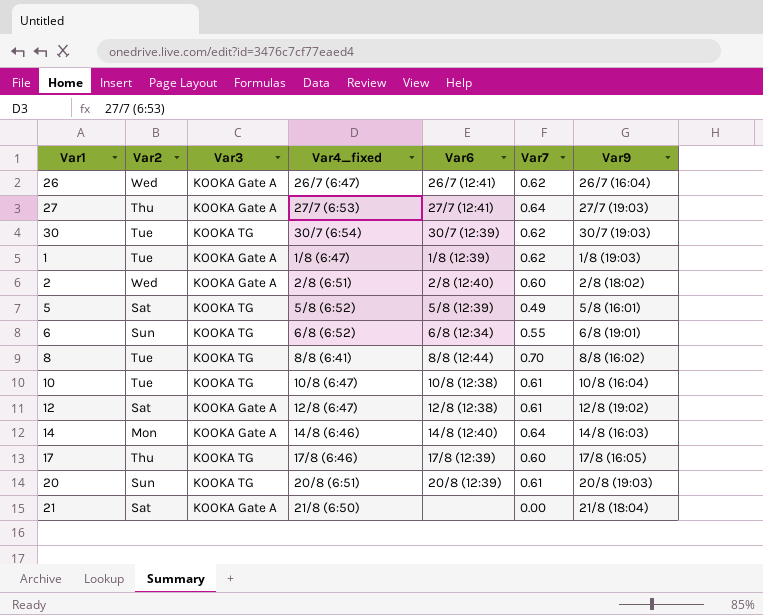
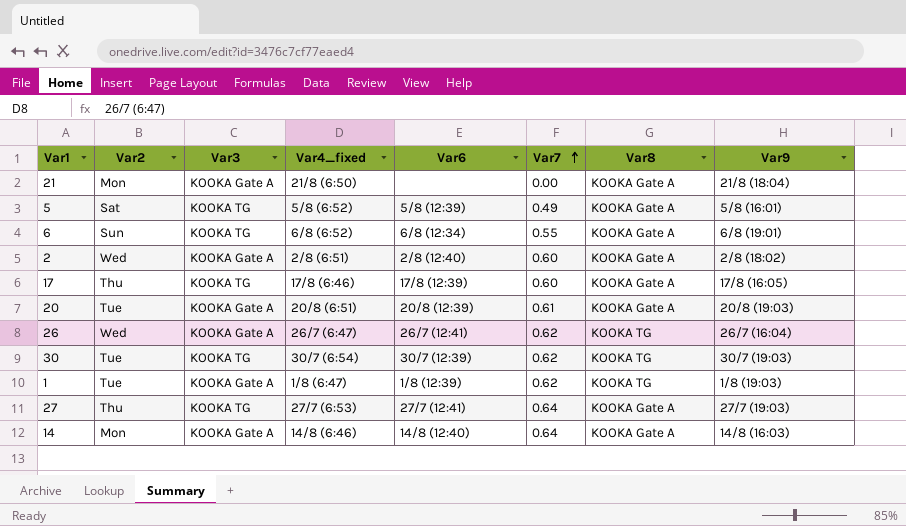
row order: none -> Var7 ascending
column Var8 | position: none -> 7
row 8: Tue | KOOKA TG | 8/8 (6:41) | 8/8 (12:44) | 0.70 | 8/8 (16:02) -> none
row 10: Tue | KOOKA TG | 10/8 (6:47) | 10/8 (12:38) | 0.61 | 10/8 (16:04) -> none
row 12: Sat | KOOKA Gate A | 12/8 (6:47) | 12/8 (12:38) | 0.61 | 12/8 (19:02) -> none
21 | Var2: Sat -> Mon
20 | Var2: Sun -> Tue
20 | Var3: KOOKA TG -> KOOKA Gate A
27 | Var3: KOOKA Gate A -> KOOKA TG

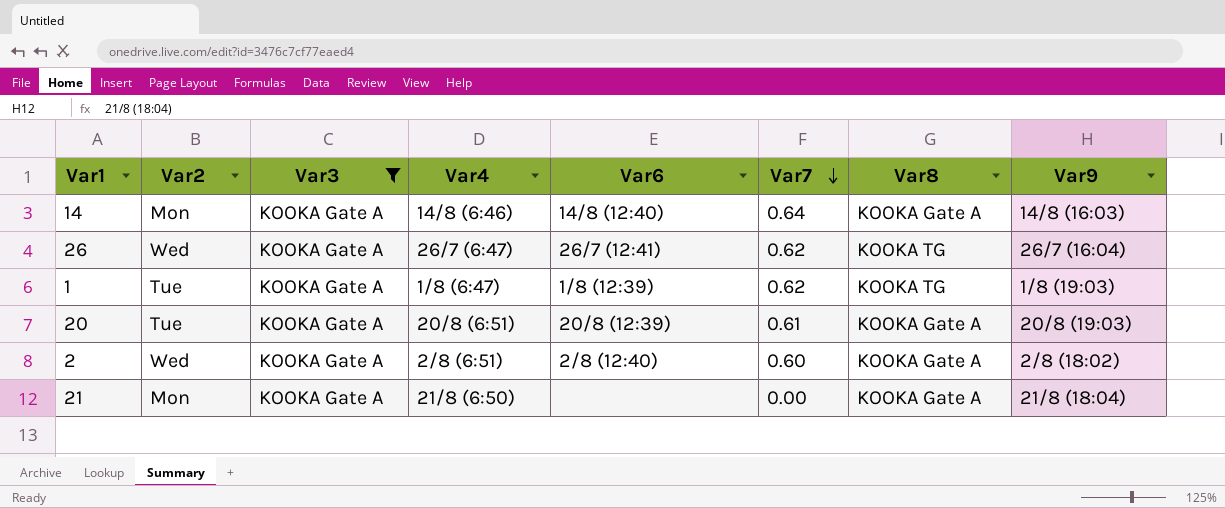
filter: none -> Var3 = KOOKA Gate A
row order: Var7 ascending -> Var7 descending
column name: Var4_fixed -> Var4

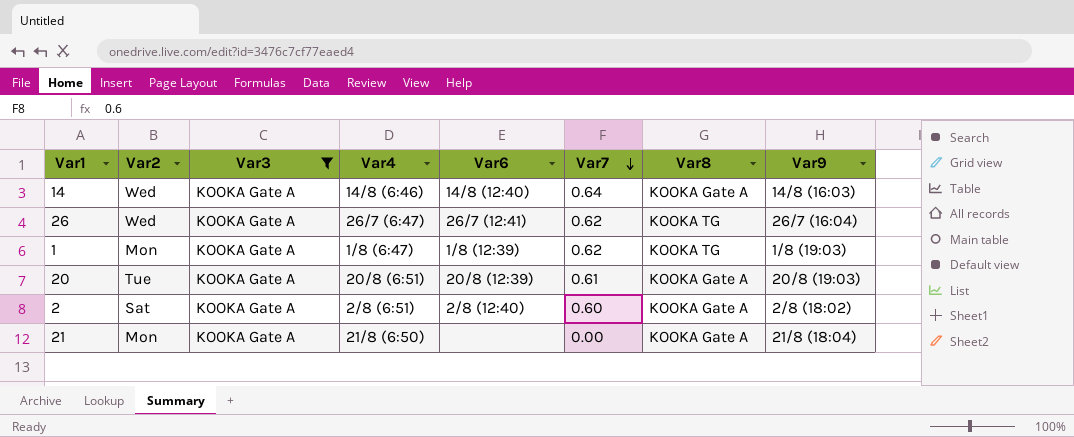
14 | Var2: Mon -> Wed
1 | Var2: Tue -> Mon
2 | Var2: Wed -> Sat

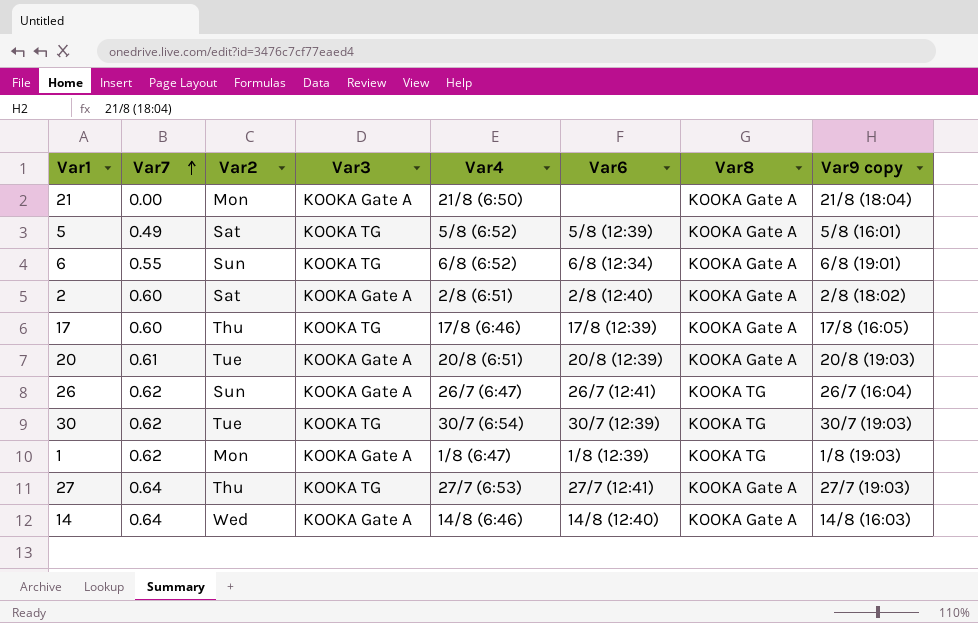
filter: Var3 = KOOKA Gate A -> none
row order: Var7 descending -> Var7 ascending
column Var7 | position: 6 -> 2
column name: Var9 -> Var9 copy
26 | Var2: Wed -> Sun

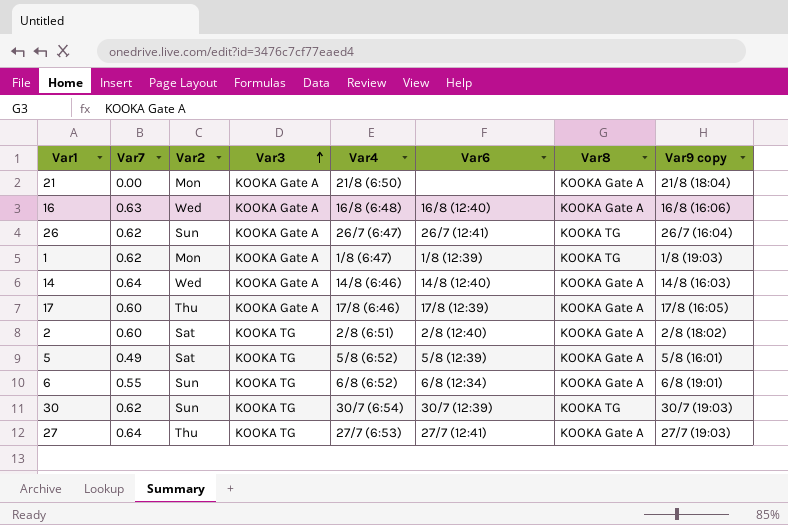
row order: Var7 ascending -> Var3 ascending
row 20: 0.61 | Tue | KOOKA Gate A | 20/8 (6:51) | 20/8 (12:39) | KOOKA Gate A | 20/8 (19:03) -> none
row 16: none -> 0.63 | Wed | KOOKA Gate A | 16/8 (6:48) | 16/8 (12:40) | KOOKA Gate A | 16/8 (16:06)
17 | Var3: KOOKA TG -> KOOKA Gate A
2 | Var3: KOOKA Gate A -> KOOKA TG
30 | Var2: Tue -> Sun

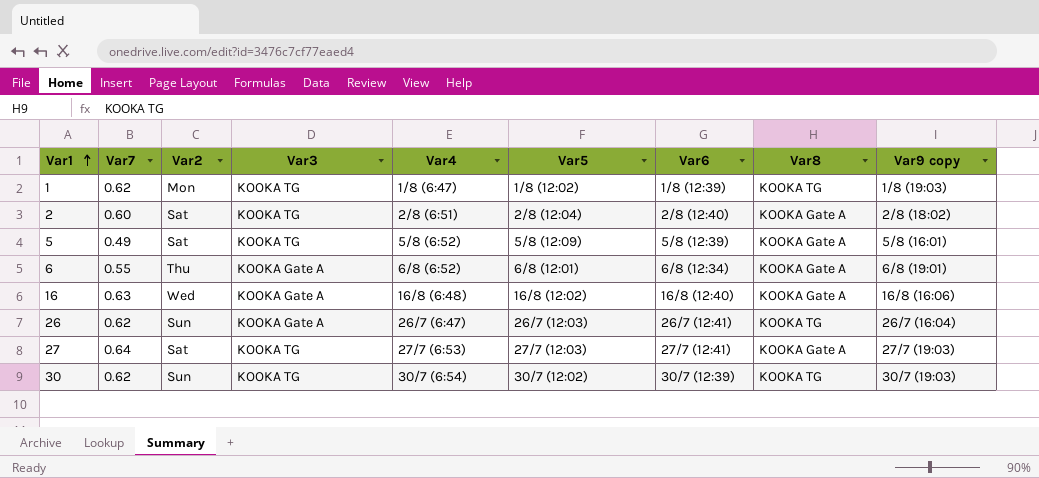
row order: Var3 ascending -> Var1 ascending
column Var5 | position: none -> 6
row 21: 0.00 | Mon | KOOKA Gate A | 21/8 (6:50) | none | KOOKA Gate A | 21/8 (18:04) -> none
row 14: 0.64 | Wed | KOOKA Gate A | 14/8 (6:46) | 14/8 (12:40) | KOOKA Gate A | 14/8 (16:03) -> none
row 17: 0.60 | Thu | KOOKA Gate A | 17/8 (6:46) | 17/8 (12:39) | KOOKA Gate A | 17/8 (16:05) -> none
1 | Var3: KOOKA Gate A -> KOOKA TG
6 | Var2: Sun -> Thu
6 | Var3: KOOKA TG -> KOOKA Gate A
27 | Var2: Thu -> Sat

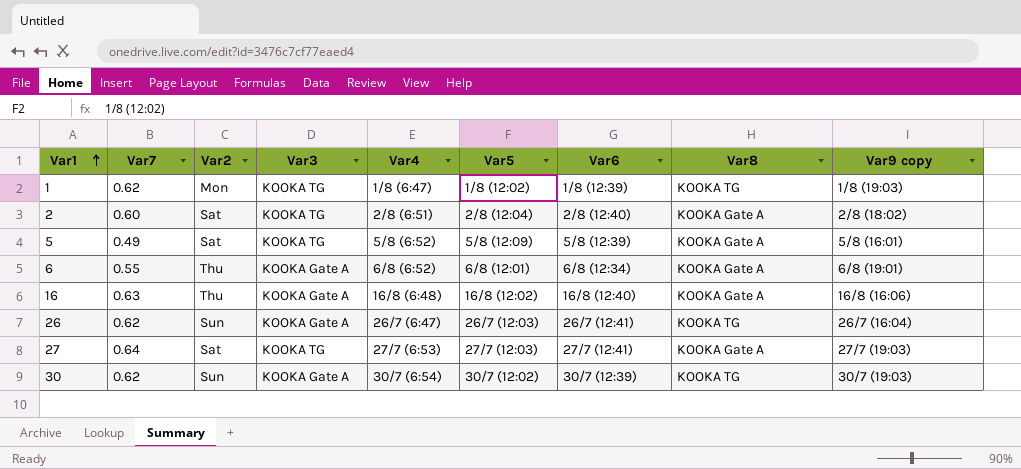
16 | Var2: Wed -> Thu
30 | Var3: KOOKA TG -> KOOKA Gate A

